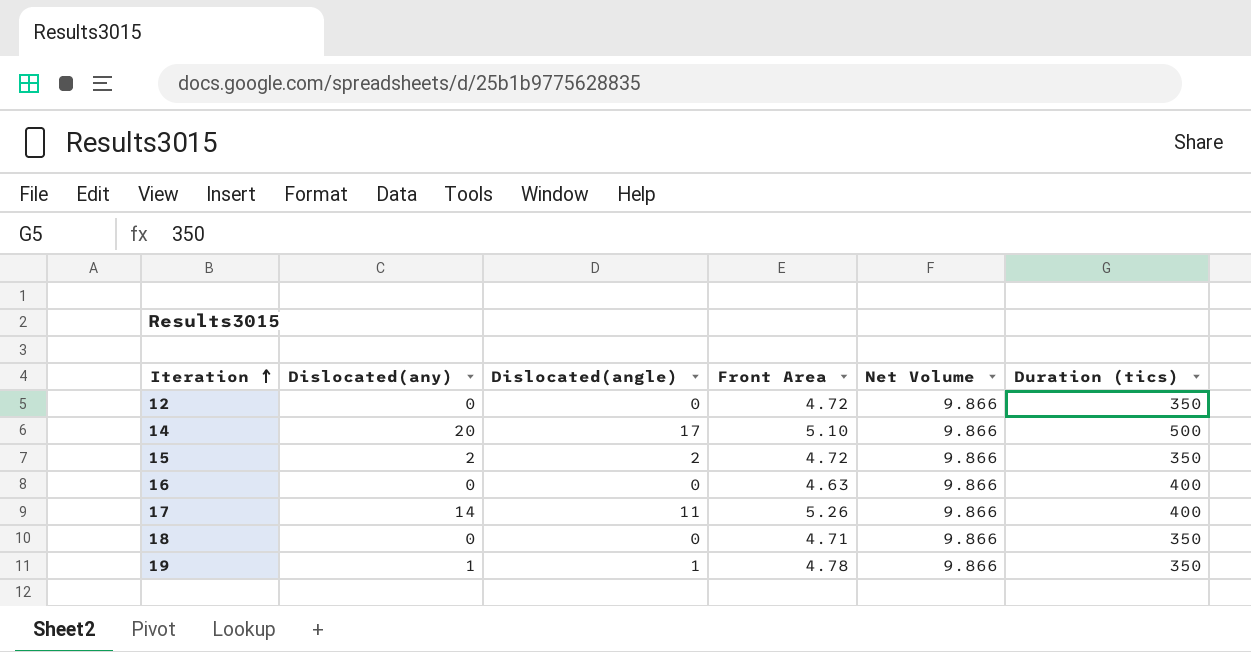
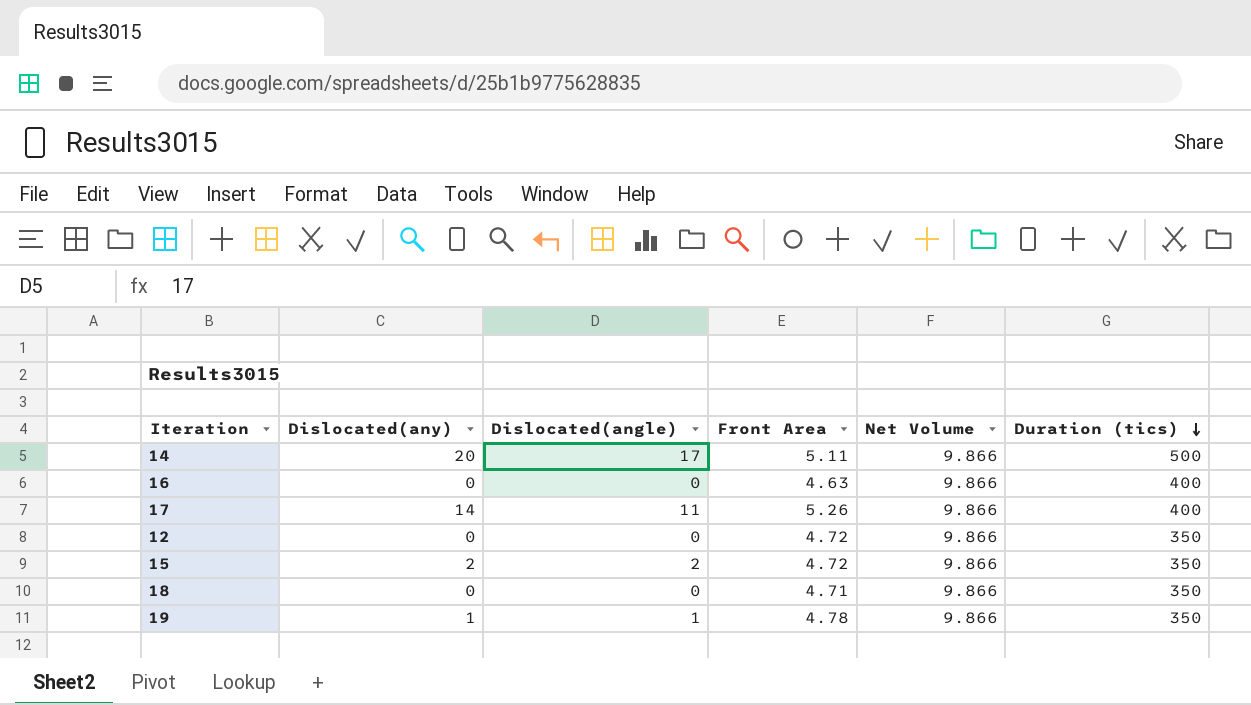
row order: Iteration ascending -> Duration (tics) descending
14 | Front Area: 5.10 -> 5.11

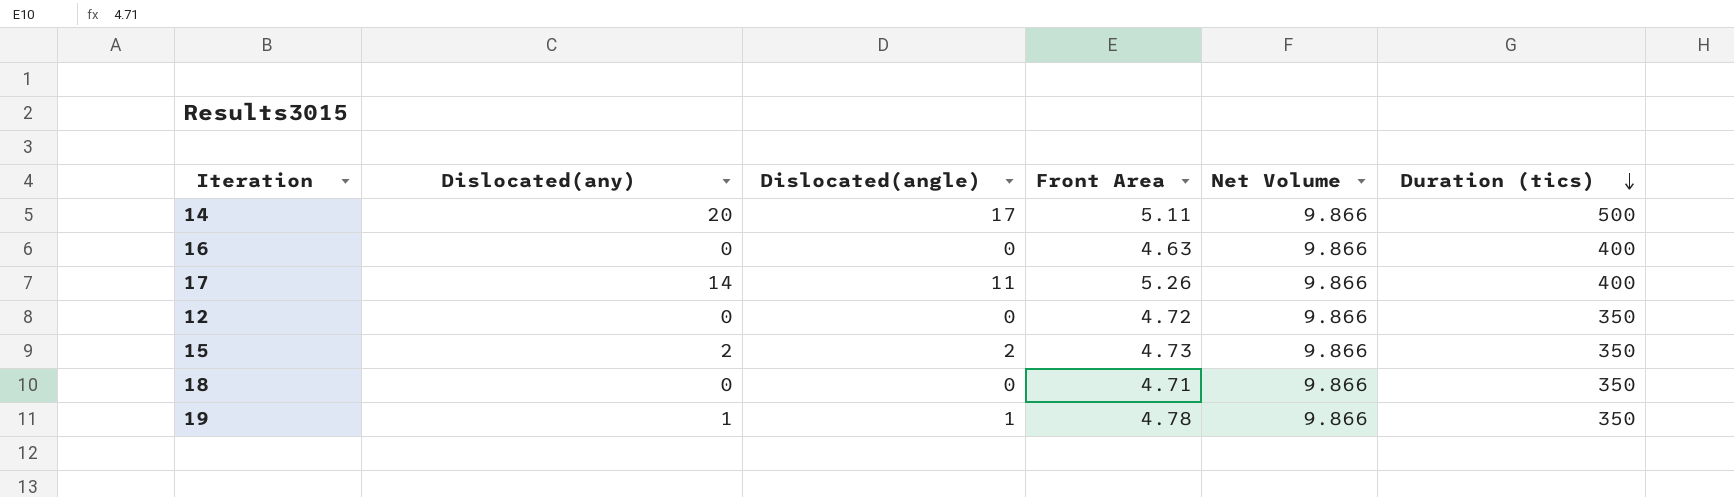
15 | Front Area: 4.72 -> 4.73

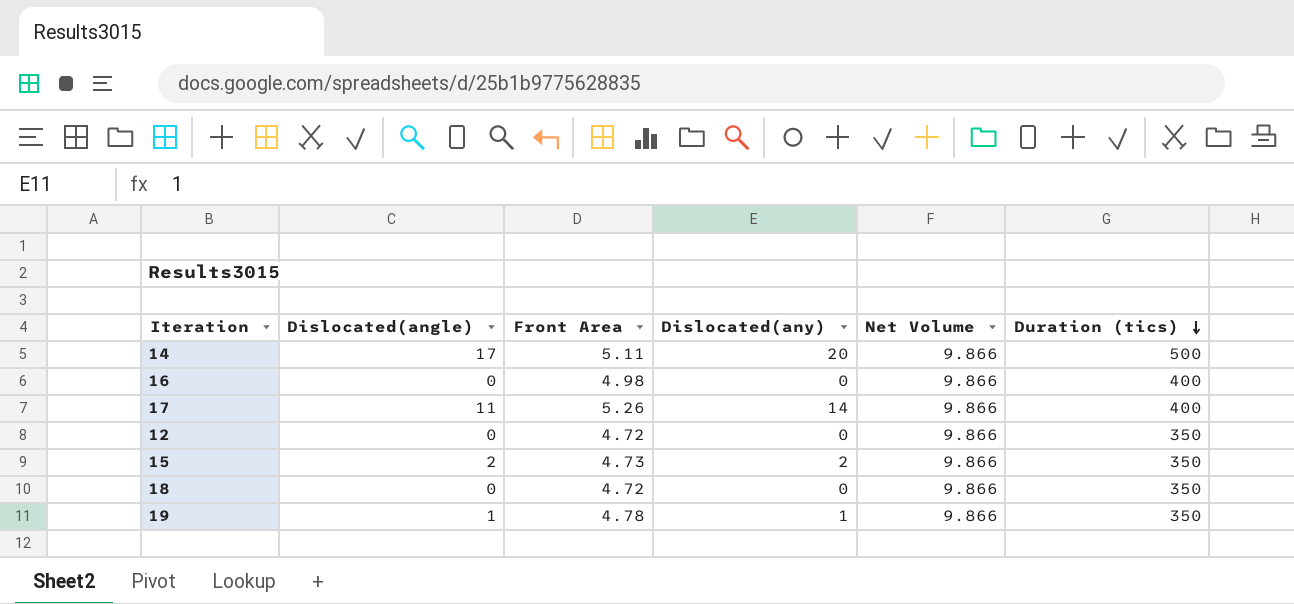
column Dislocated(any) | position: 2 -> 4
16 | Front Area: 4.63 -> 4.98
18 | Front Area: 4.71 -> 4.72

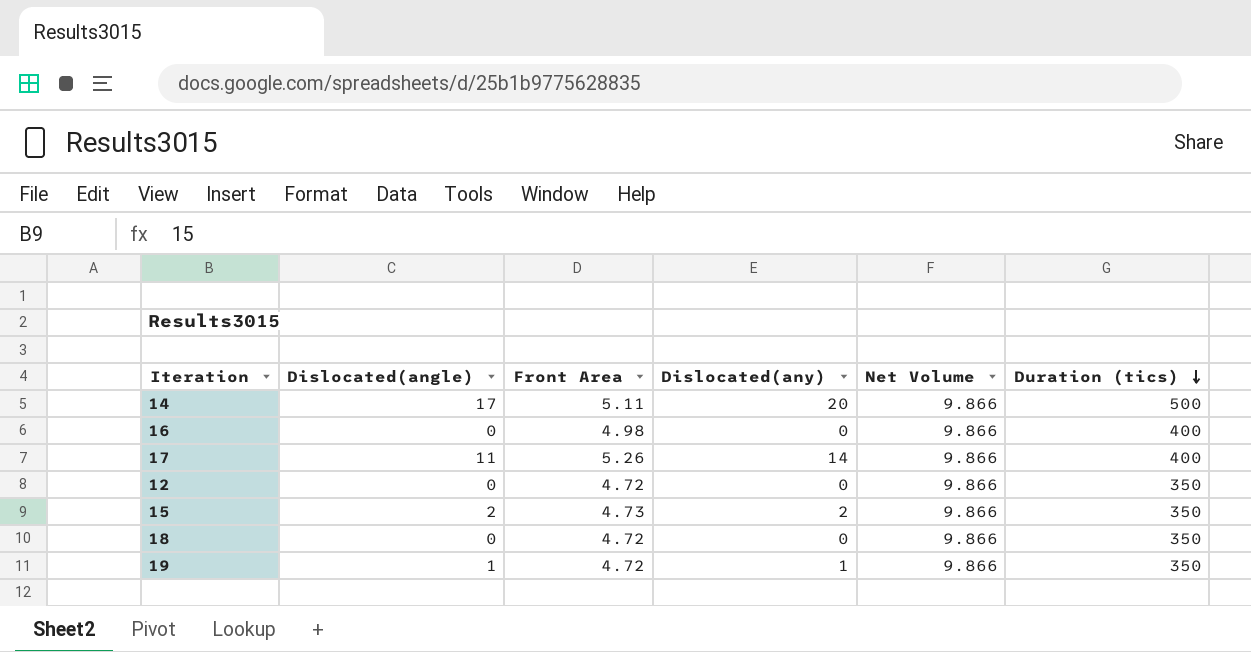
19 | Front Area: 4.78 -> 4.72

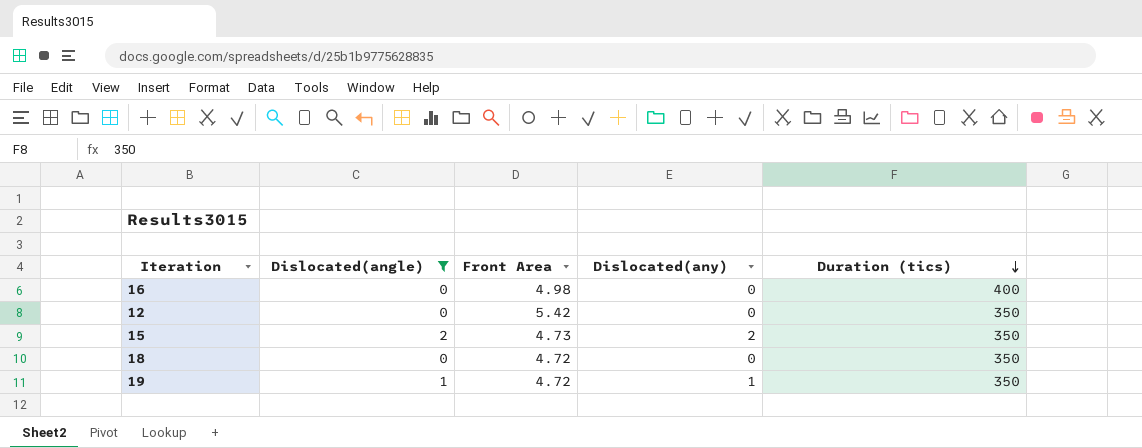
filter: none -> Dislocated(angle) <= 2
column Net Volume | position: 5 -> none
12 | Front Area: 4.72 -> 5.42

